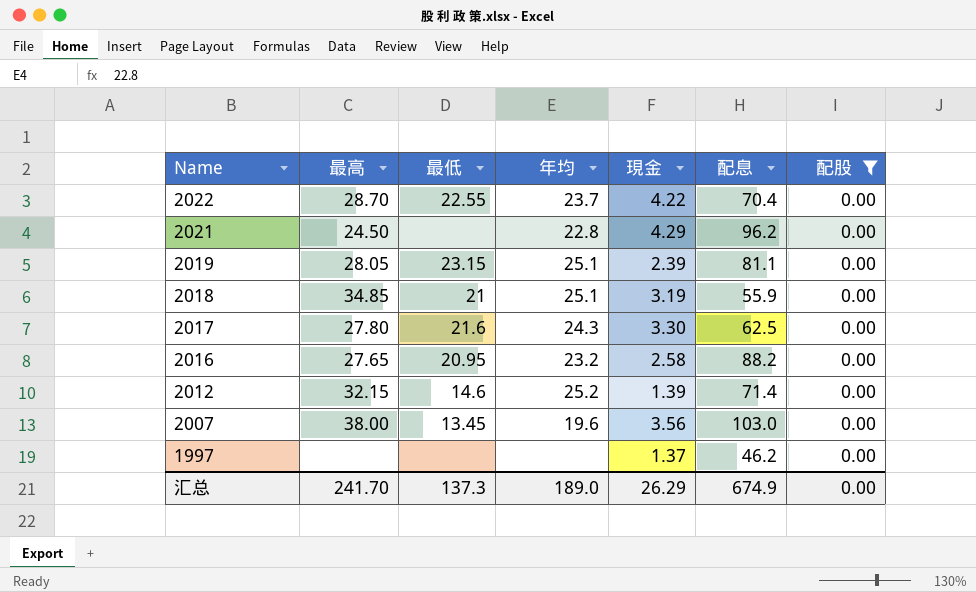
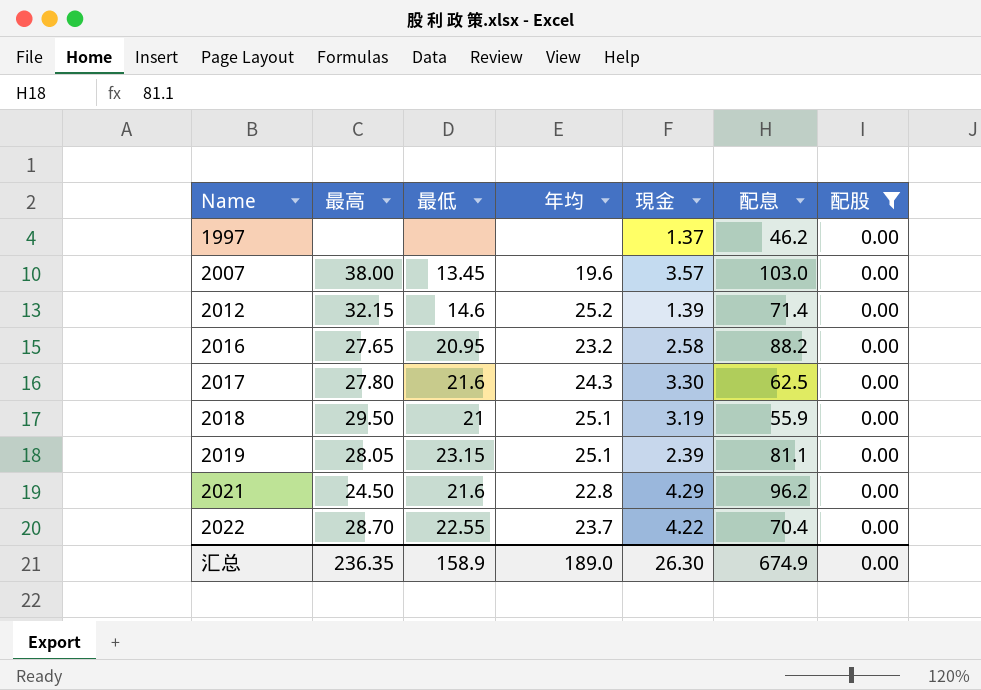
row order: Name descending -> Name ascending
2007 | 現金: 3.56 -> 3.57
2018 | 最高: 34.85 -> 29.50
2021 | 最低: none -> 21.6
汇总 | 最高: 241.70 -> 236.35
汇总 | 最低: 137.3 -> 158.9
汇总 | 現金: 26.29 -> 26.30

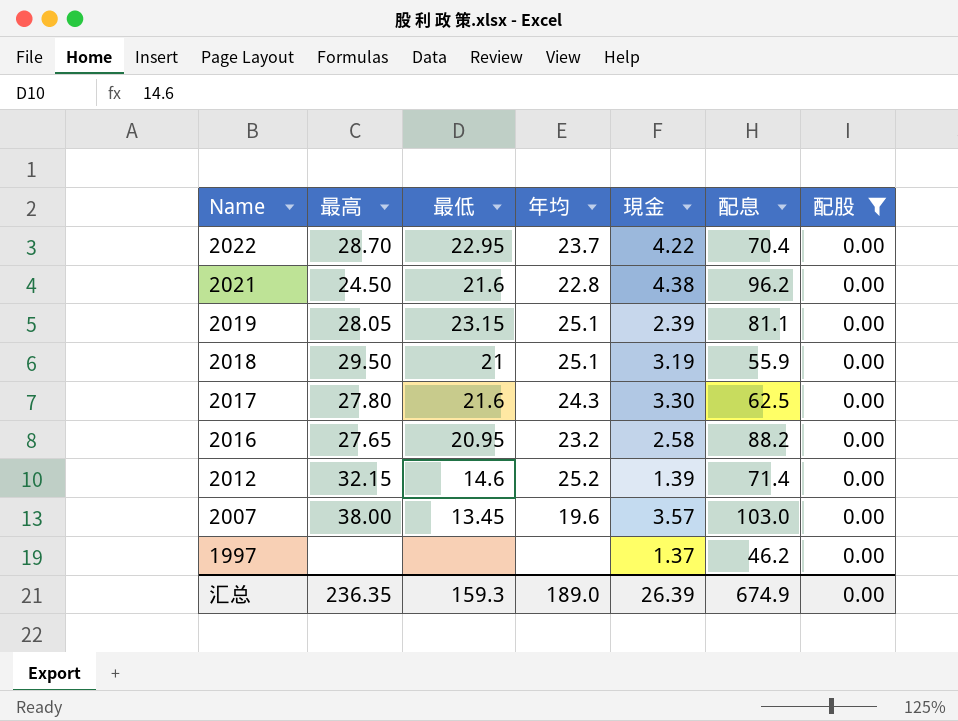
row order: Name ascending -> Name descending
2022 | 最低: 22.55 -> 22.95
2021 | 現金: 4.29 -> 4.38
汇总 | 最低: 158.9 -> 159.3
汇总 | 現金: 26.30 -> 26.39

